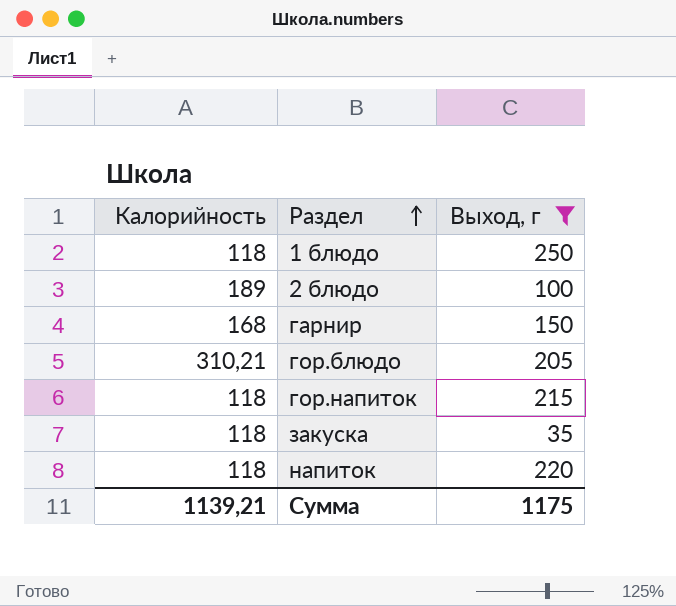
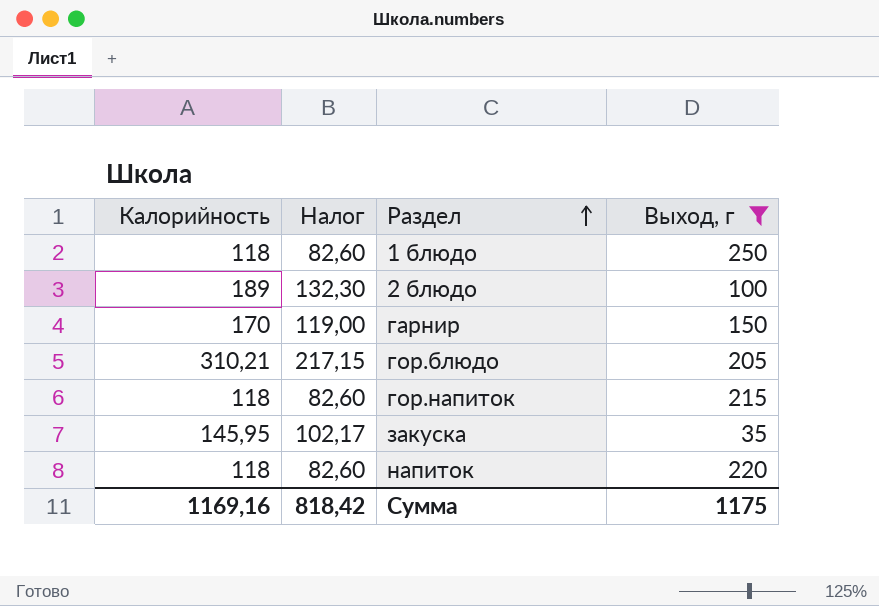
column Налог | formula: none -> [Калорийность] * 0,7
гарнир | Калорийность: 168 -> 170
закуска | Калорийность: 118 -> 145,95
Сумма | Калорийность: 1139,21 -> 1169,16

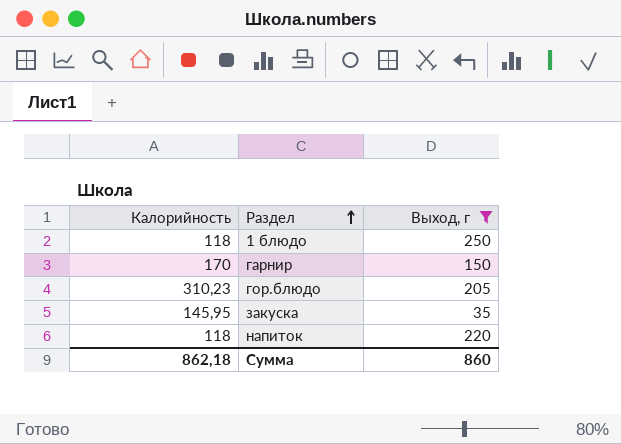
column Налог | formula: [Калорийность] * 0,7 -> none
row 2 блюдо: 189 | 132,30 | 100 -> none
row гор.напиток: 118 | 82,60 | 215 -> none
гор.блюдо | Калорийность: 310,21 -> 310,23
Сумма | Калорийность: 1169,16 -> 862,18
Сумма | Выход, г: 1175 -> 860

